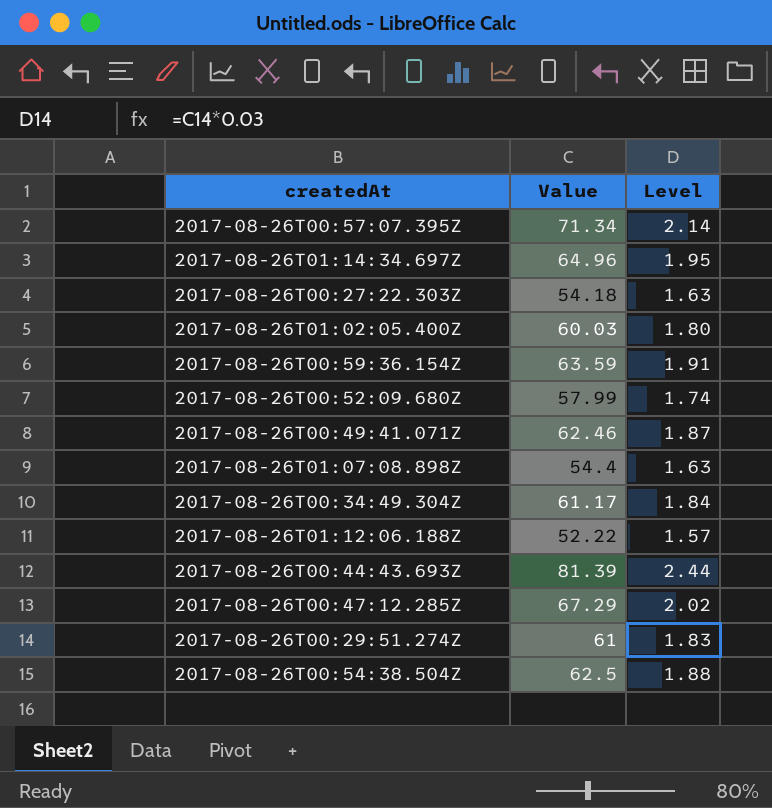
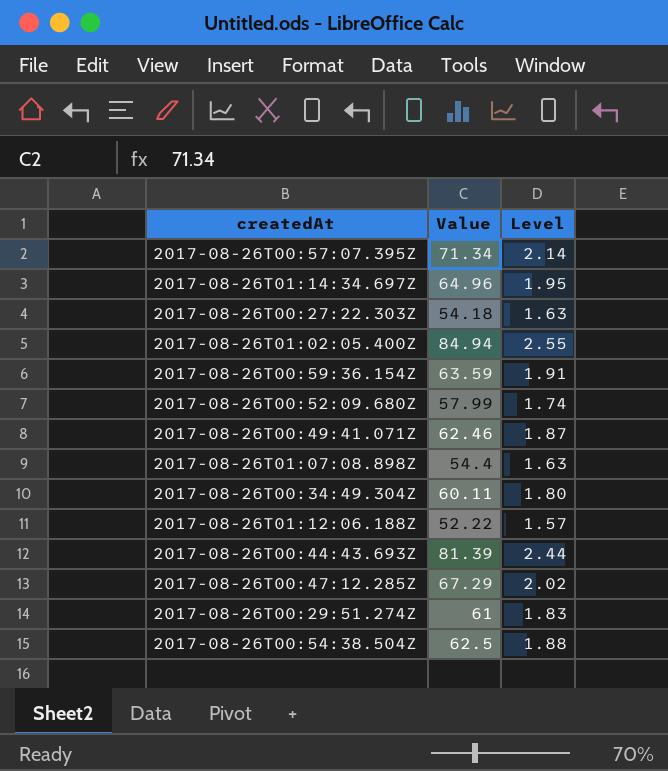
2017-08-26T01:02:05.400Z | Value: 60.03 -> 84.94
2017-08-26T01:02:05.400Z | Level: 1.80 -> 2.55
2017-08-26T00:34:49.304Z | Value: 61.17 -> 60.11
2017-08-26T00:34:49.304Z | Level: 1.84 -> 1.80

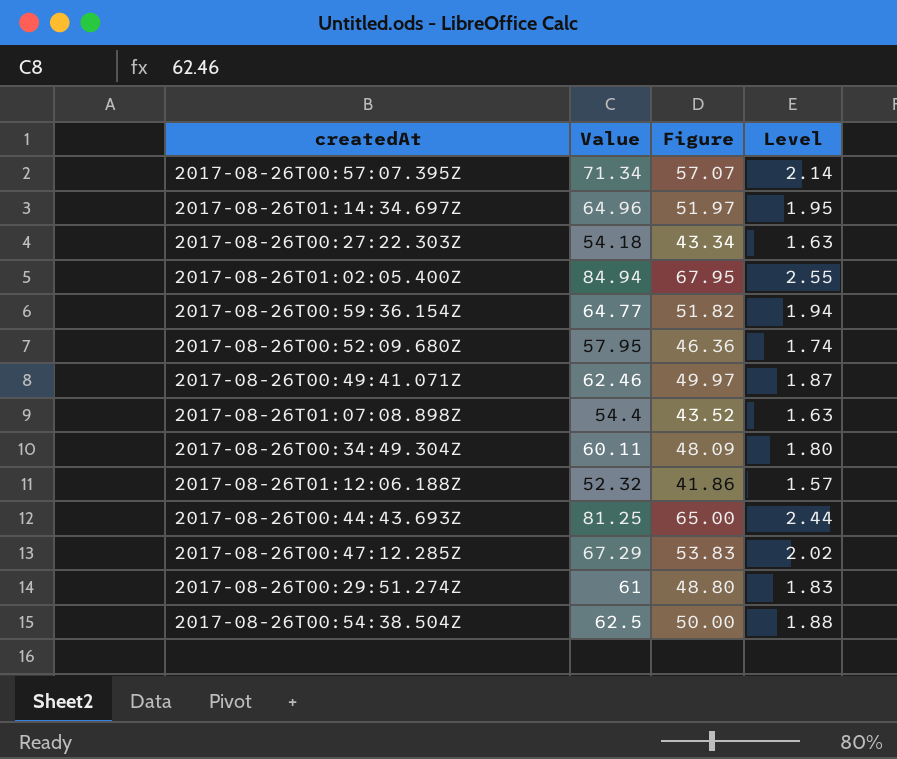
column Figure | formula: none -> [Value] * 0.8
2017-08-26T00:59:36.154Z | Value: 63.59 -> 64.77
2017-08-26T00:59:36.154Z | Level: 1.91 -> 1.94
2017-08-26T00:52:09.680Z | Value: 57.99 -> 57.95
2017-08-26T01:12:06.188Z | Value: 52.22 -> 52.32
2017-08-26T00:44:43.693Z | Value: 81.39 -> 81.25

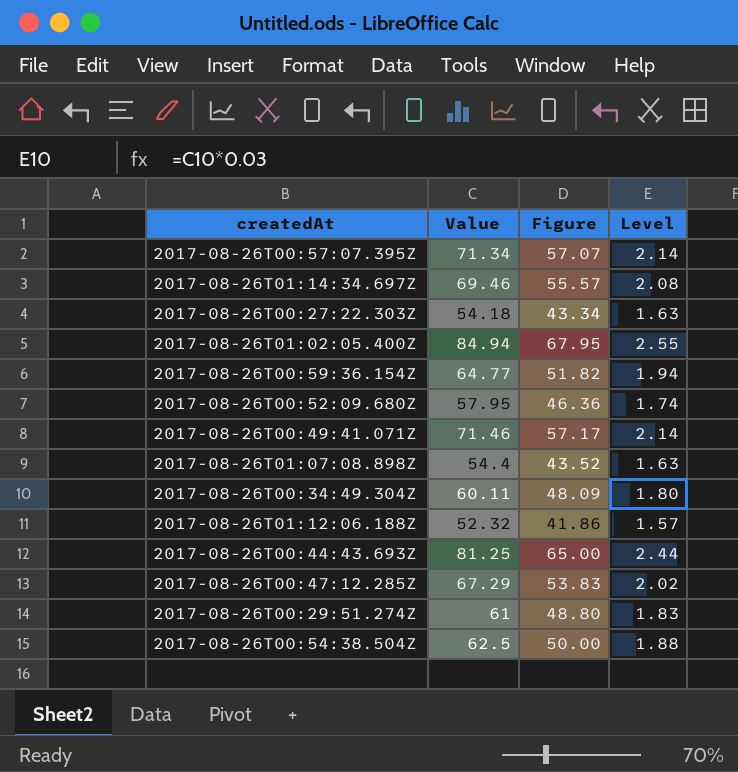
2017-08-26T01:14:34.697Z | Value: 64.96 -> 69.46
2017-08-26T01:14:34.697Z | Figure: 51.97 -> 55.57
2017-08-26T01:14:34.697Z | Level: 1.95 -> 2.08
2017-08-26T00:49:41.071Z | Value: 62.46 -> 71.46
2017-08-26T00:49:41.071Z | Figure: 49.97 -> 57.17
2017-08-26T00:49:41.071Z | Level: 1.87 -> 2.14

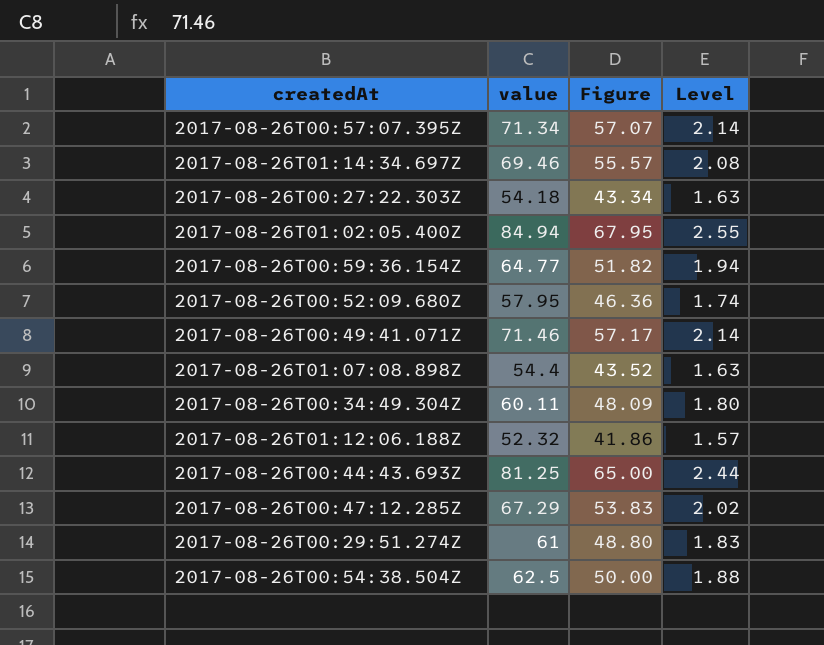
column name: Value -> value

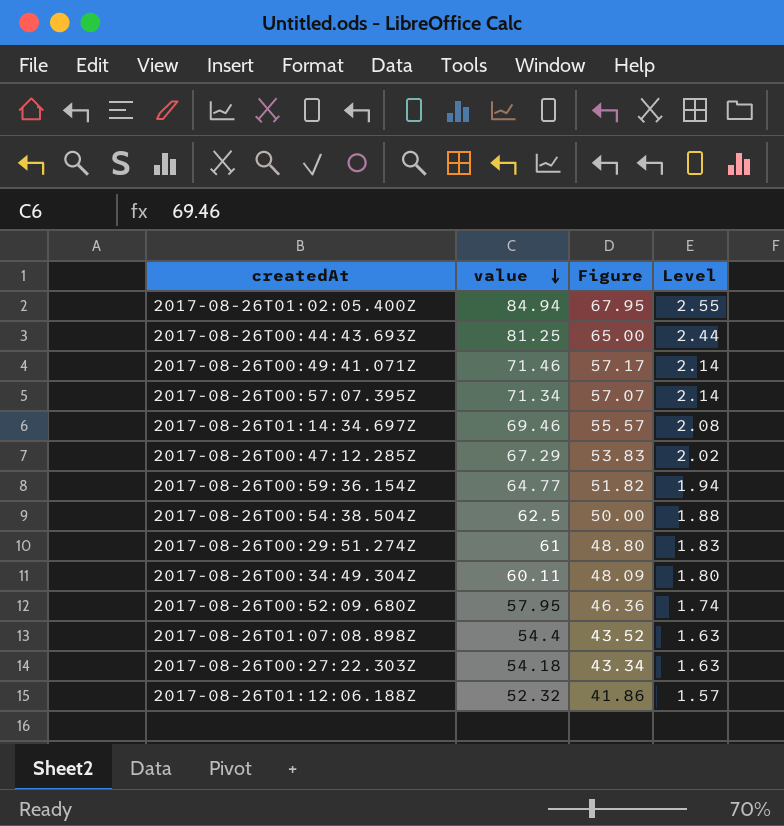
row order: none -> value descending

